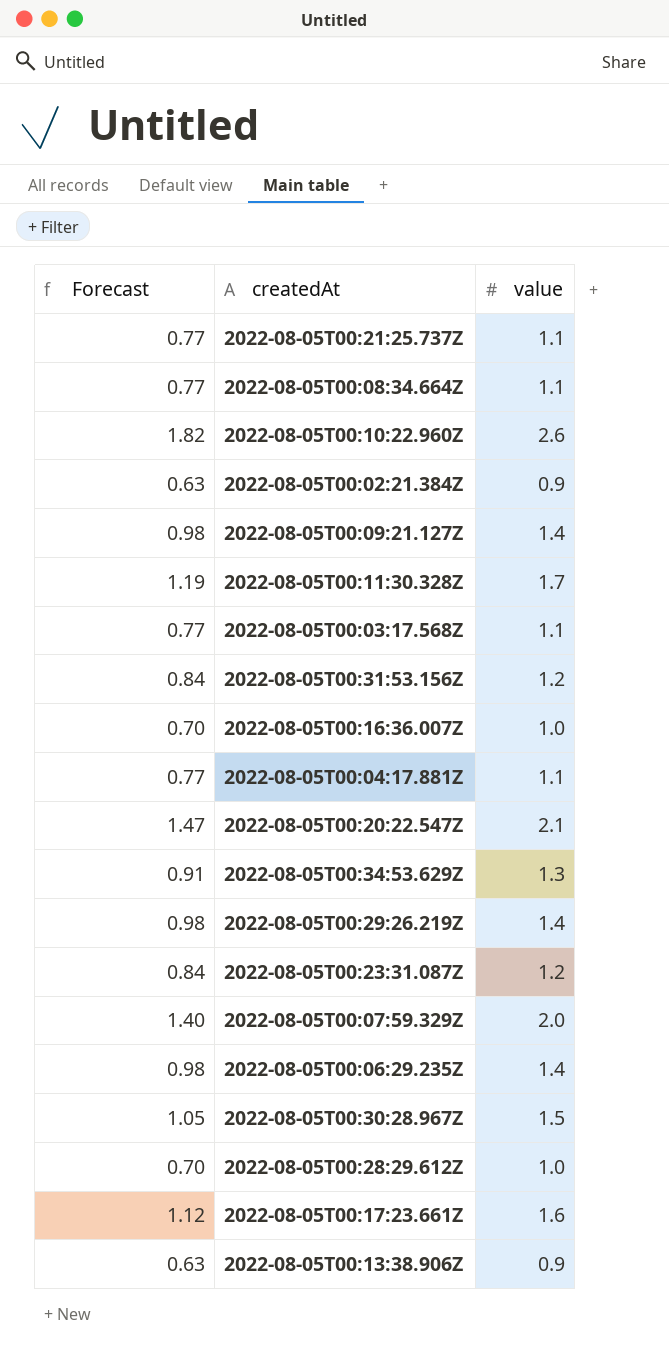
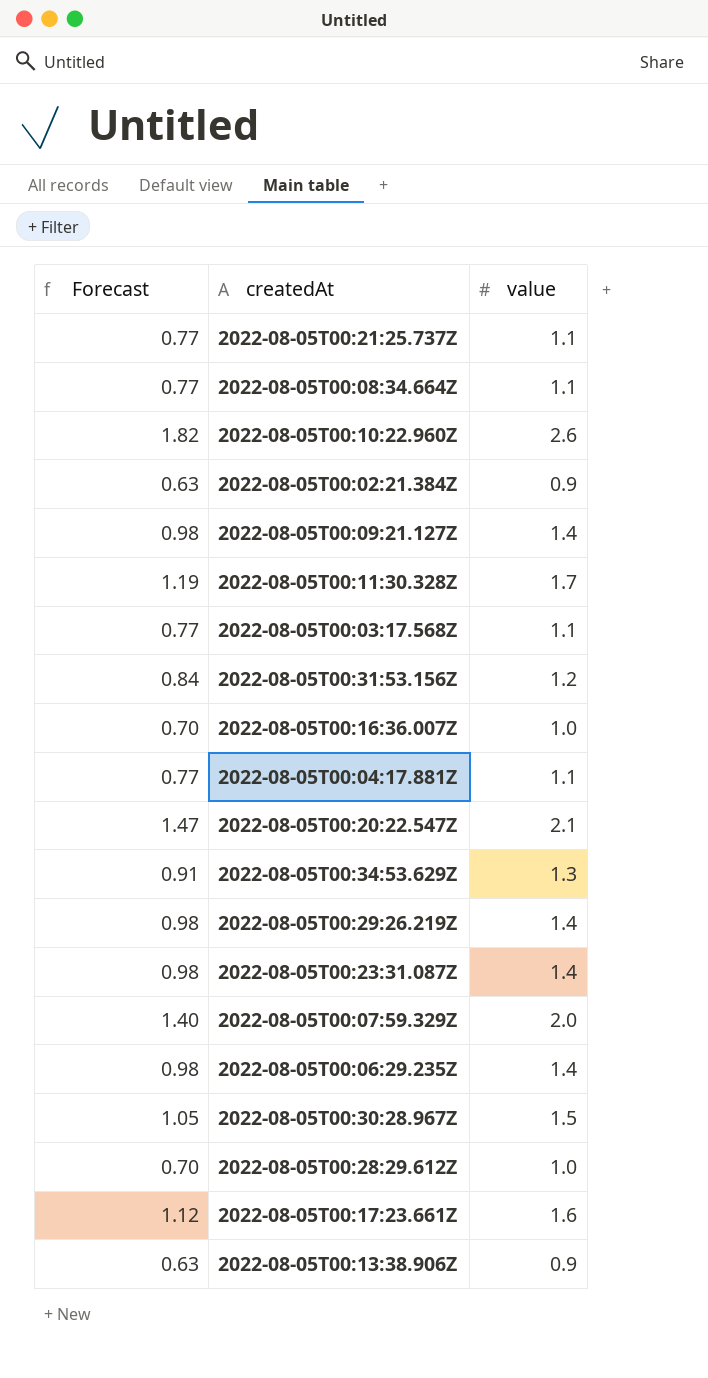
2022-08-05T00:23:31.087Z | Forecast: 0.84 -> 0.98
2022-08-05T00:23:31.087Z | value: 1.2 -> 1.4

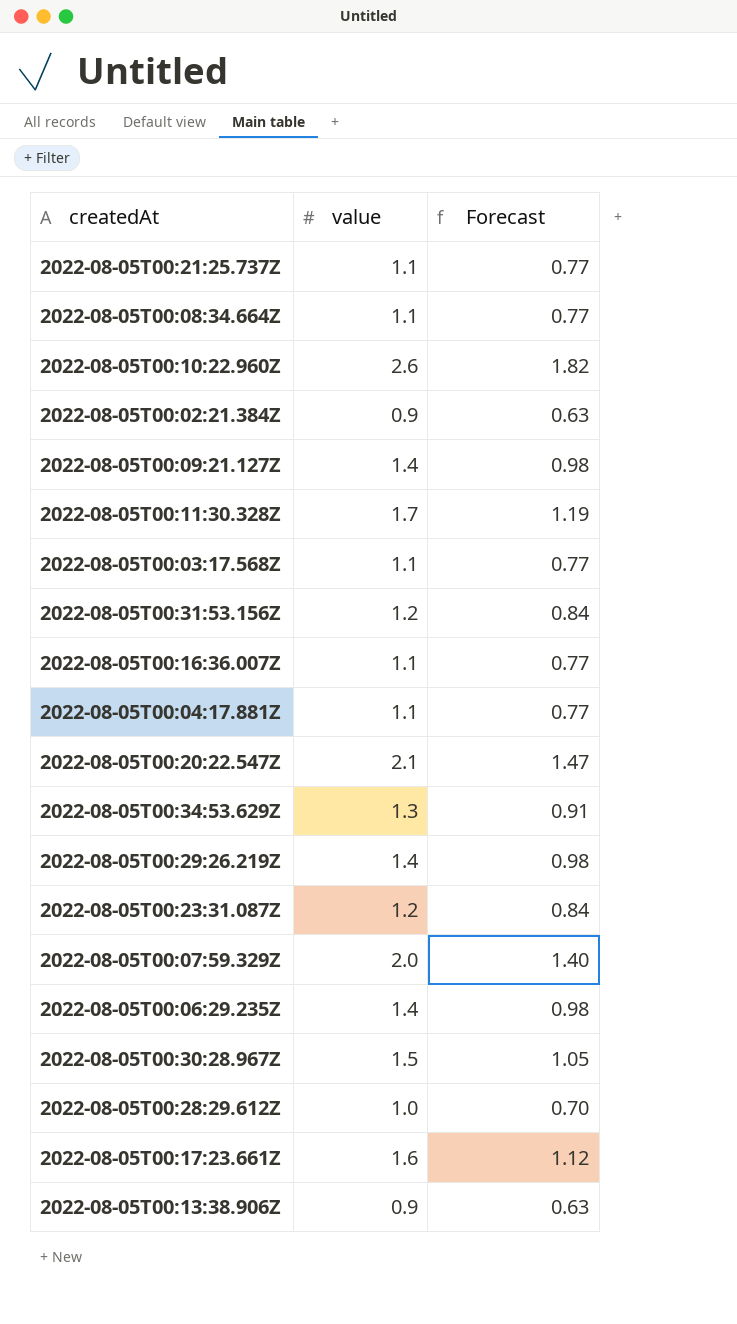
column Forecast | position: 1 -> 3
2022-08-05T00:16:36.007Z | value: 1.0 -> 1.1
2022-08-05T00:16:36.007Z | Forecast: 0.70 -> 0.77
2022-08-05T00:23:31.087Z | value: 1.4 -> 1.2
2022-08-05T00:23:31.087Z | Forecast: 0.98 -> 0.84

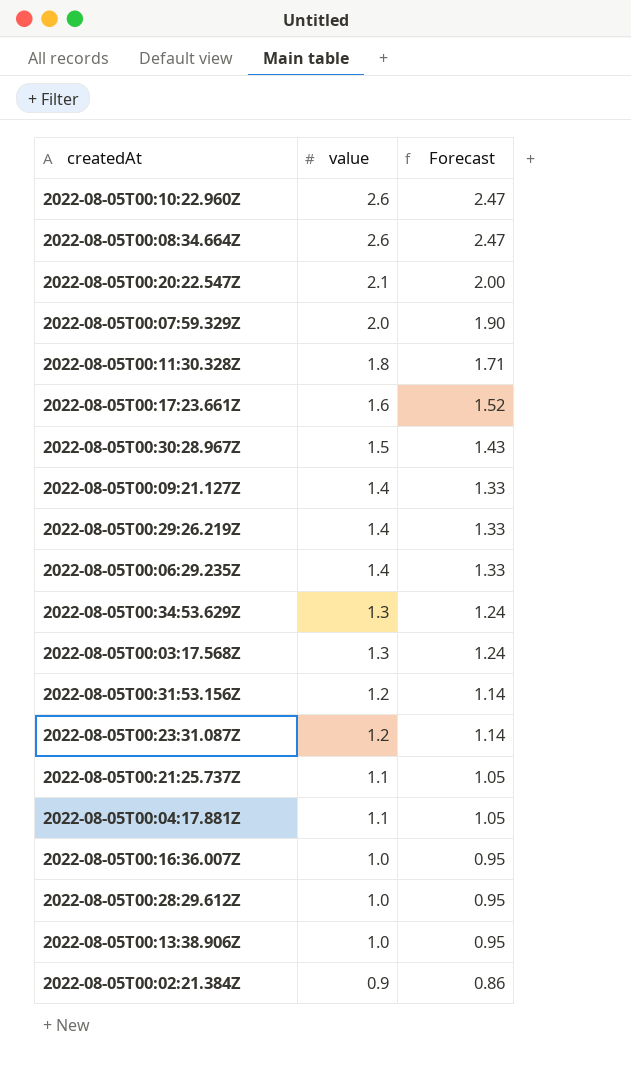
row order: none -> value descending
column Forecast | formula: [value] * 0.7 -> [value] * 0.95
2022-08-05T00:08:34.664Z | value: 1.1 -> 2.6
2022-08-05T00:11:30.328Z | value: 1.7 -> 1.8
2022-08-05T00:03:17.568Z | value: 1.1 -> 1.3
2022-08-05T00:16:36.007Z | value: 1.1 -> 1.0
2022-08-05T00:13:38.906Z | value: 0.9 -> 1.0

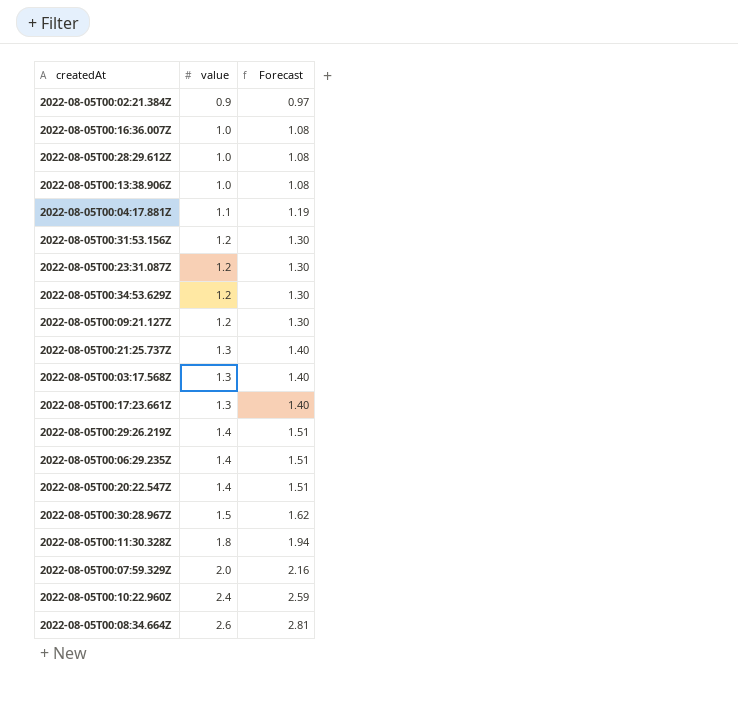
row order: value descending -> value ascending
column Forecast | formula: [value] * 0.95 -> [value] * 1.08
2022-08-05T00:34:53.629Z | value: 1.3 -> 1.2
2022-08-05T00:09:21.127Z | value: 1.4 -> 1.2
2022-08-05T00:21:25.737Z | value: 1.1 -> 1.3
2022-08-05T00:17:23.661Z | value: 1.6 -> 1.3
2022-08-05T00:20:22.547Z | value: 2.1 -> 1.4
2022-08-05T00:10:22.960Z | value: 2.6 -> 2.4

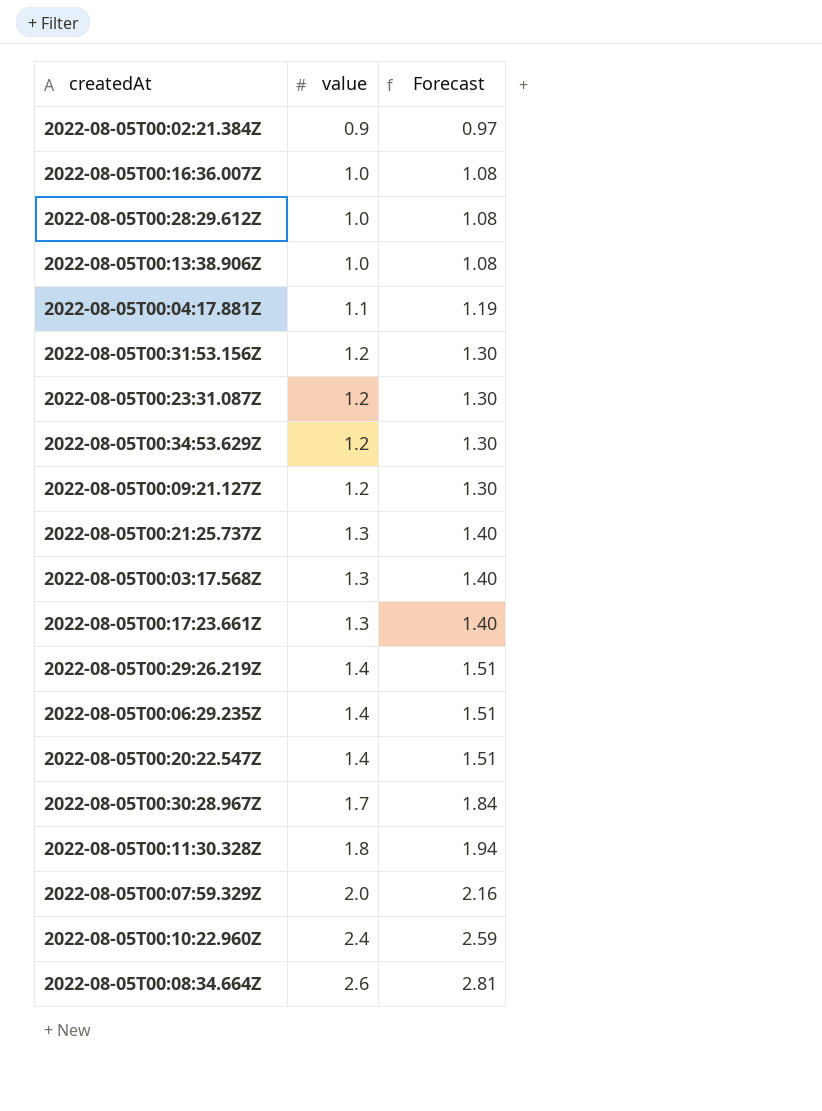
2022-08-05T00:30:28.967Z | value: 1.5 -> 1.7
2022-08-05T00:30:28.967Z | Forecast: 1.62 -> 1.84

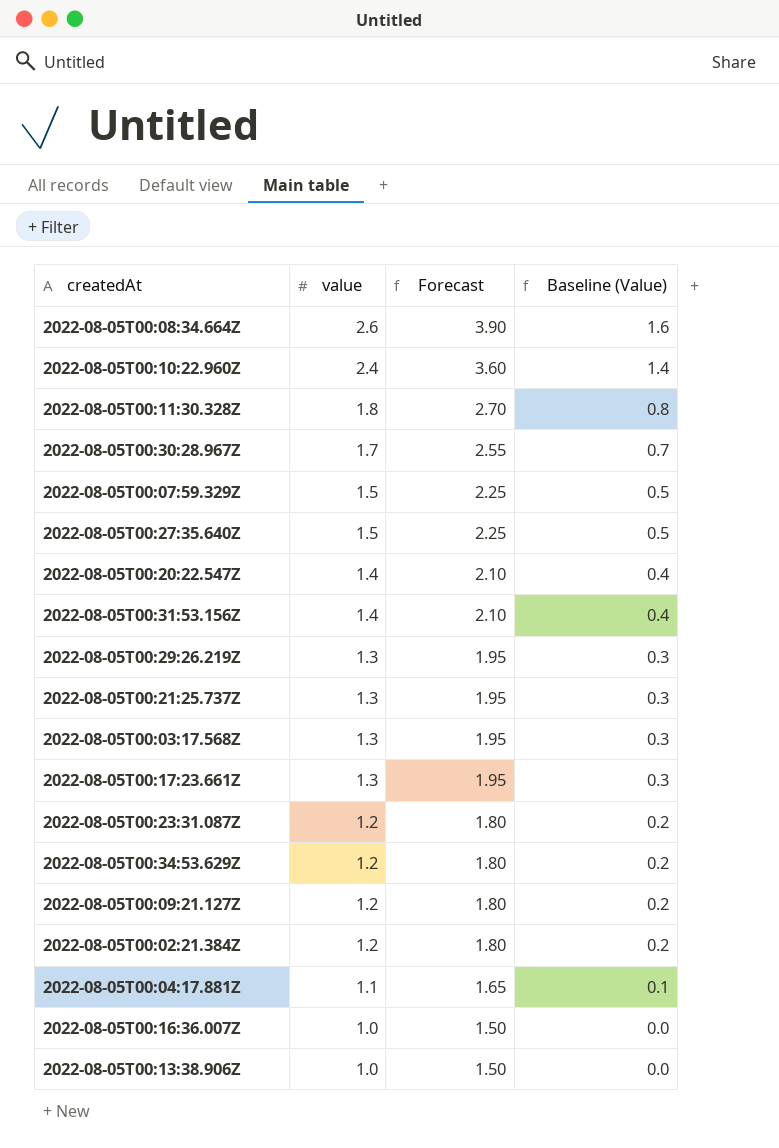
row order: value ascending -> value descending
column Forecast | formula: [value] * 1.08 -> [value] * 1.5
column Baseline (Value) | formula: none -> [value] - 1
row 2022-08-05T00:28:29.612Z: 1.0 | 1.08 -> none
row 2022-08-05T00:06:29.235Z: 1.4 | 1.51 -> none
2022-08-05T00:07:59.329Z | value: 2.0 -> 1.5
row 2022-08-05T00:27:35.640Z: none -> 1.5 | 2.25 | 0.5
2022-08-05T00:31:53.156Z | value: 1.2 -> 1.4
2022-08-05T00:29:26.219Z | value: 1.4 -> 1.3
2022-08-05T00:02:21.384Z | value: 0.9 -> 1.2

